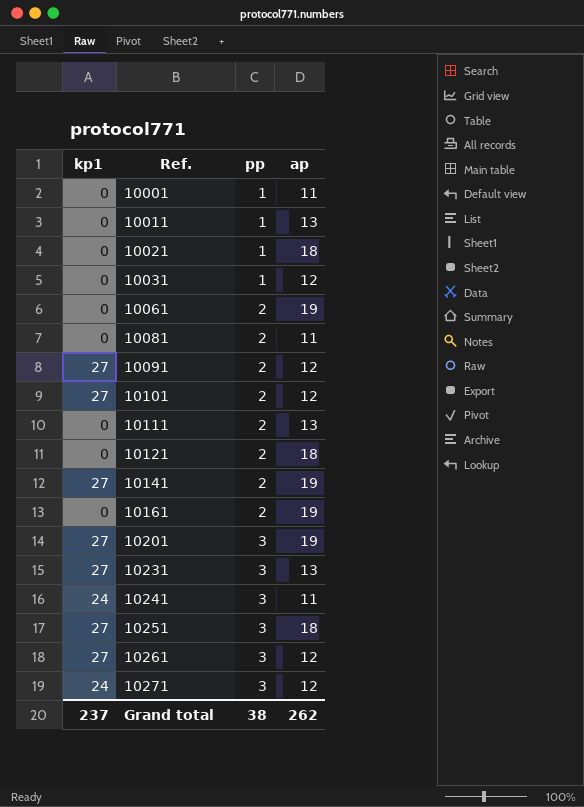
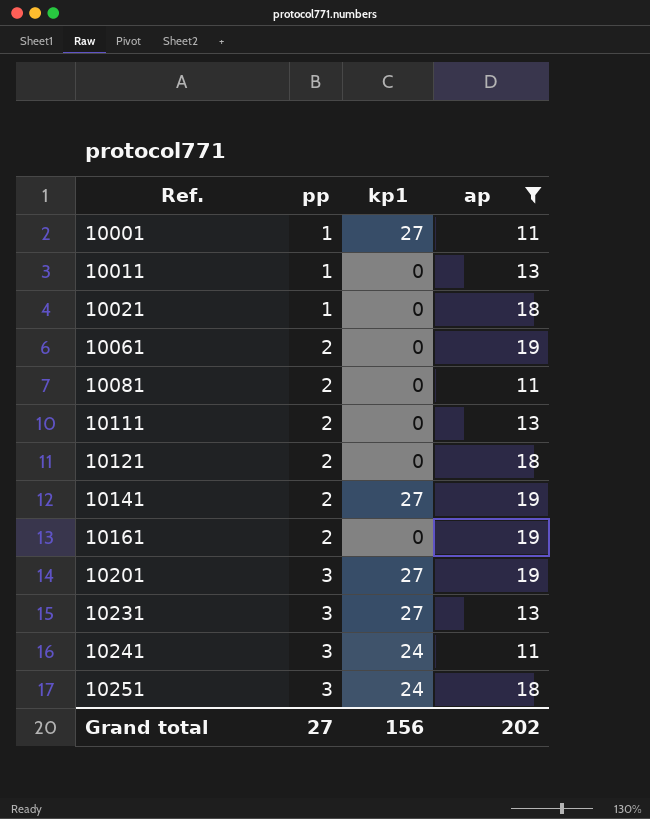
filter: none -> ap != 12
column kp1 | position: 1 -> 3
10001 | kp1: 0 -> 27
10251 | kp1: 27 -> 24
Grand total | pp: 38 -> 27
Grand total | kp1: 237 -> 156
Grand total | ap: 262 -> 202

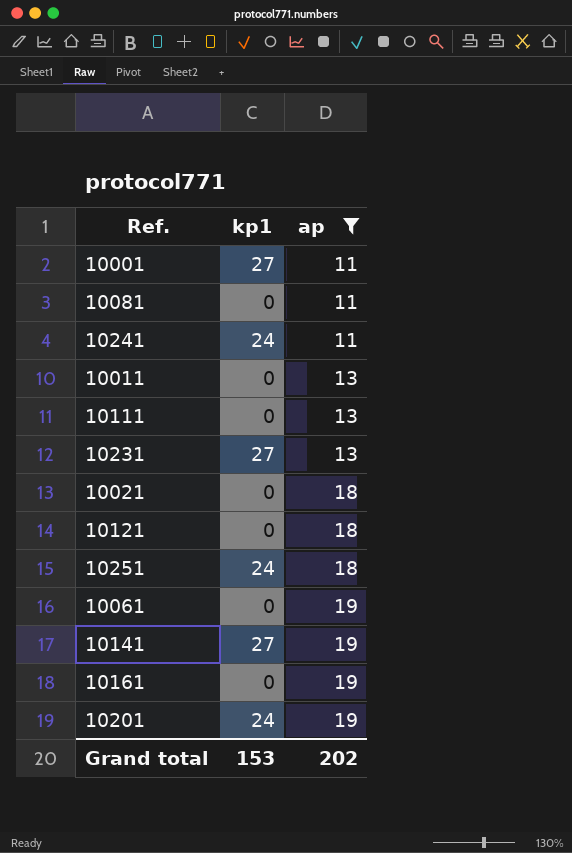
row order: Ref. ascending -> ap ascending
column pp | position: 2 -> none
10201 | kp1: 27 -> 24
Grand total | kp1: 156 -> 153

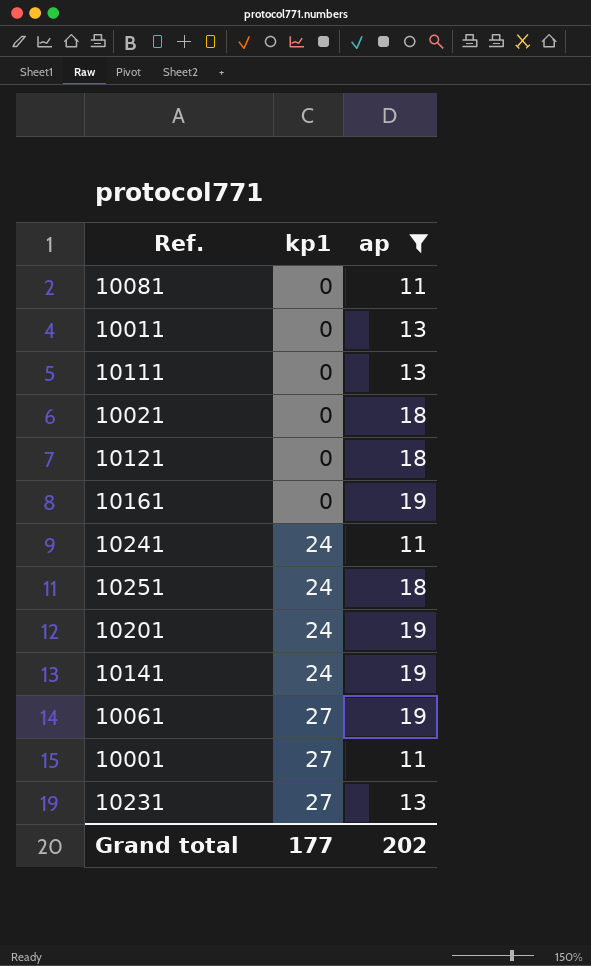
row order: ap ascending -> kp1 ascending
10141 | kp1: 27 -> 24
10061 | kp1: 0 -> 27
Grand total | kp1: 153 -> 177

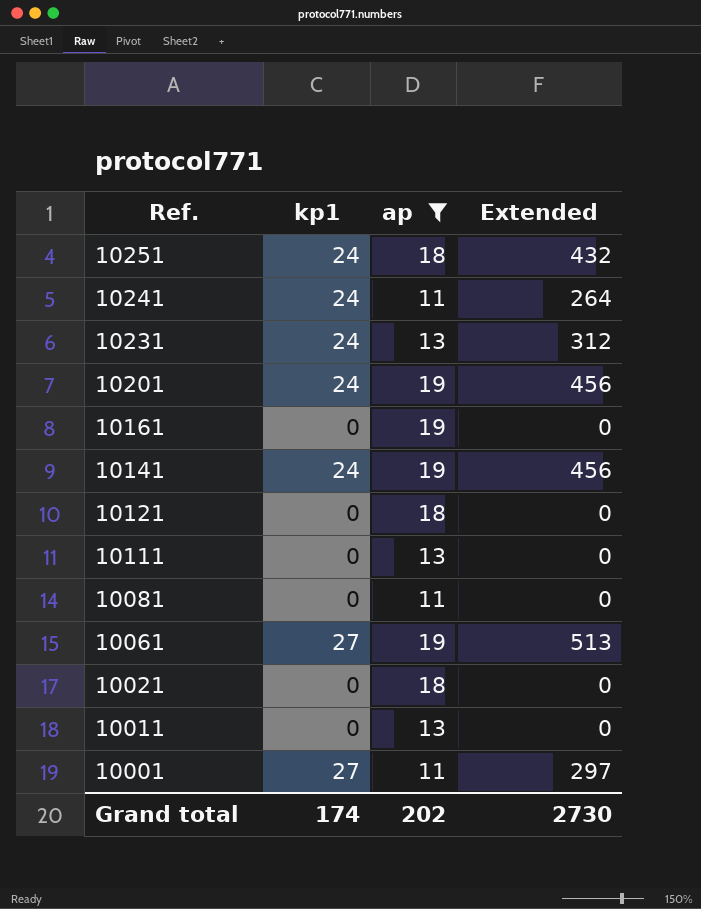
row order: kp1 ascending -> Ref. descending
column Extended | formula: none -> [kp1] * [ap]
10231 | kp1: 27 -> 24
Grand total | kp1: 177 -> 174

